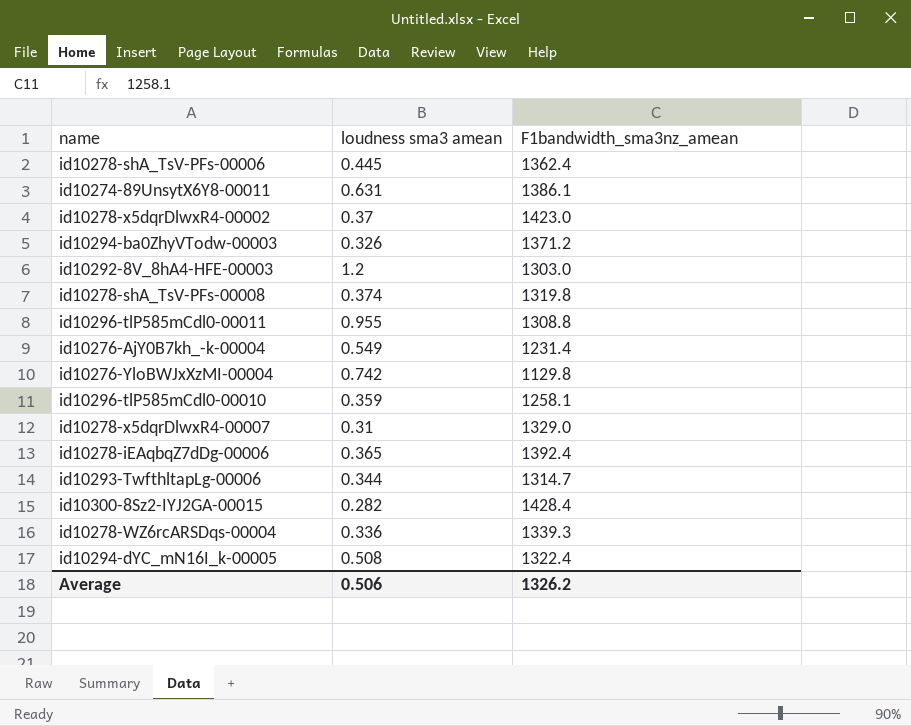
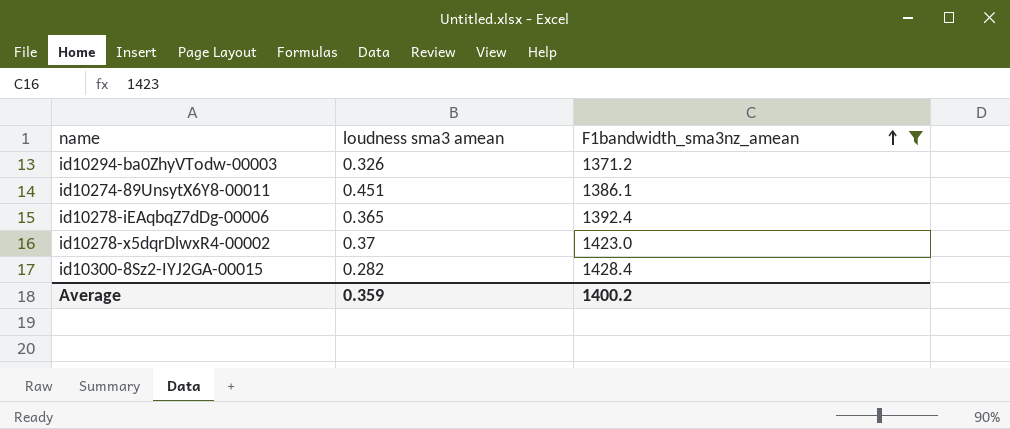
filter: none -> F1bandwidth_sma3nz_amean >= 1371.2
row order: none -> F1bandwidth_sma3nz_amean ascending
id10274-89UnsytX6Y8-00011 | loudness sma3 amean: 0.631 -> 0.451
Average | loudness sma3 amean: 0.506 -> 0.359
Average | F1bandwidth_sma3nz_amean: 1326.2 -> 1400.2

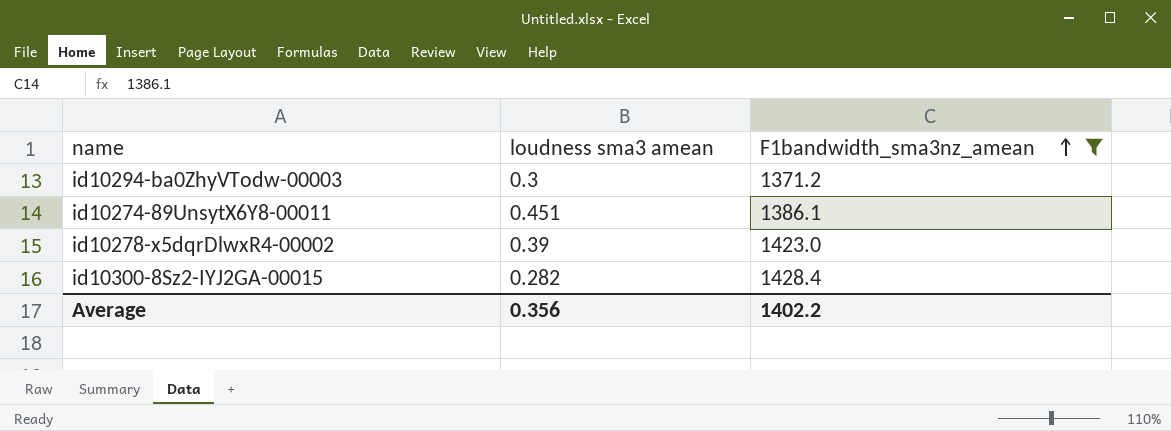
row id10278-iEAqbqZ7dDg-00006: 0.365 | 1392.4 -> none
id10294-ba0ZhyVTodw-00003 | loudness sma3 amean: 0.326 -> 0.3
id10278-x5dqrDlwxR4-00002 | loudness sma3 amean: 0.37 -> 0.39
Average | loudness sma3 amean: 0.359 -> 0.356
Average | F1bandwidth_sma3nz_amean: 1400.2 -> 1402.2

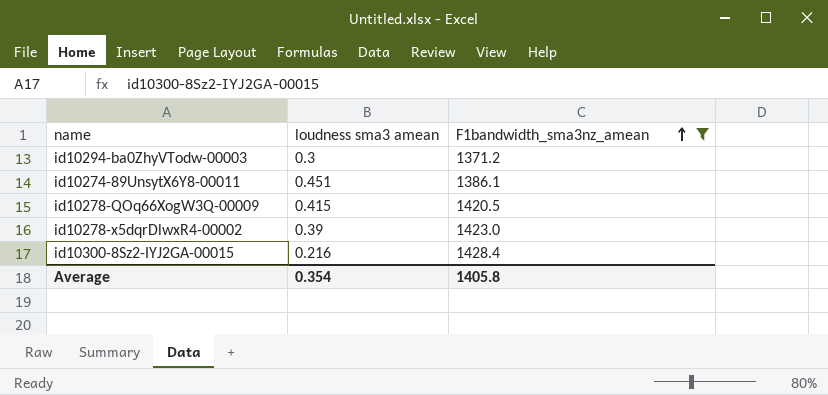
row id10278-QOq66XogW3Q-00009: none -> 0.415 | 1420.5
id10300-8Sz2-IYJ2GA-00015 | loudness sma3 amean: 0.282 -> 0.216
Average | loudness sma3 amean: 0.356 -> 0.354
Average | F1bandwidth_sma3nz_amean: 1402.2 -> 1405.8

